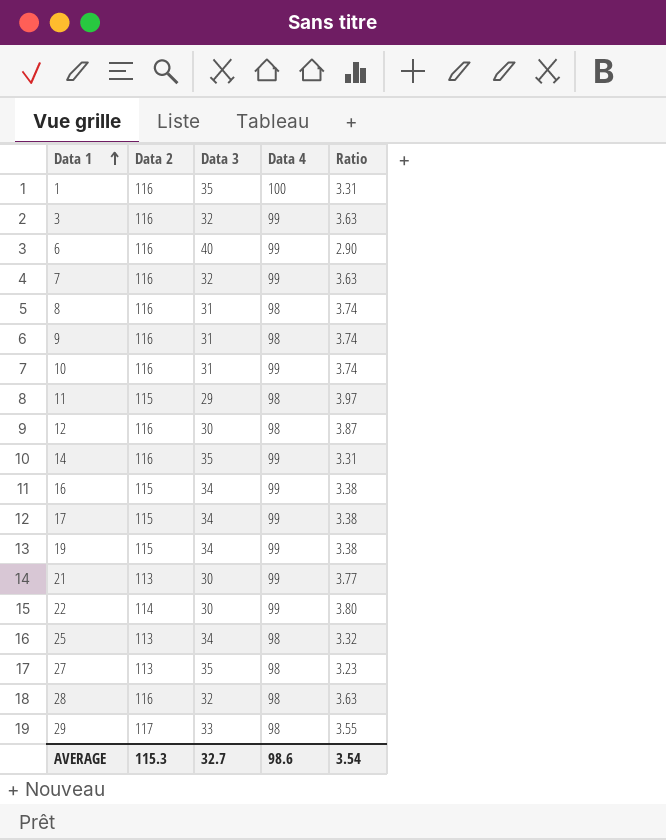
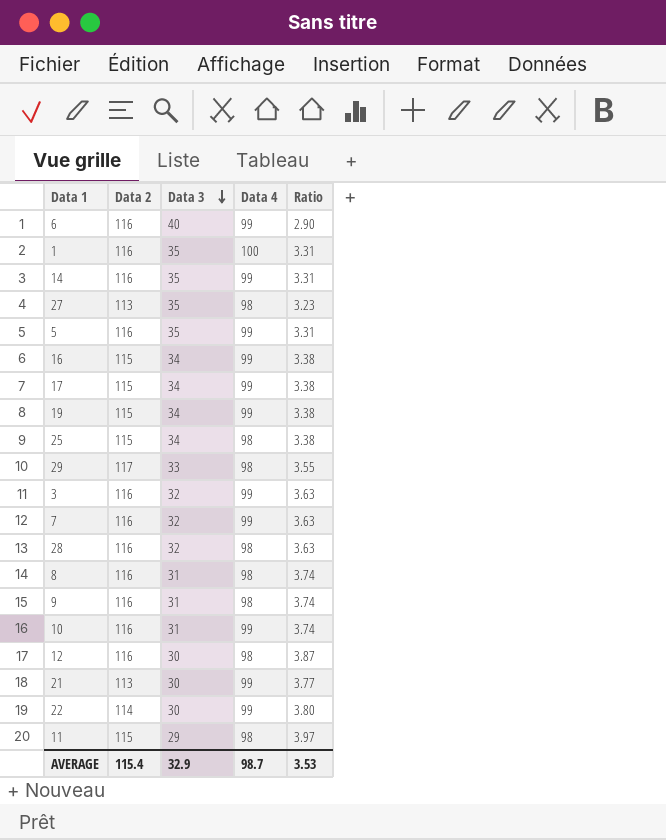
row order: Data 1 ascending -> Data 3 descending
row 5: none -> 116 | 35 | 99 | 3.31
25 | Data 2: 113 -> 115
25 | Ratio: 3.32 -> 3.38
AVERAGE | Data 2: 115.3 -> 115.4
AVERAGE | Data 3: 32.7 -> 32.9
AVERAGE | Data 4: 98.6 -> 98.7
AVERAGE | Ratio: 3.54 -> 3.53

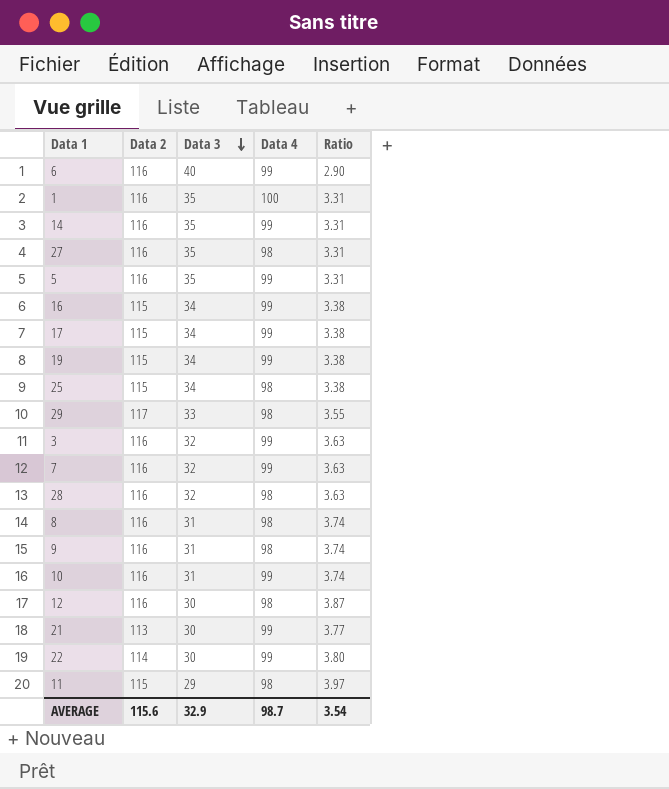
27 | Data 2: 113 -> 116
27 | Ratio: 3.23 -> 3.31
AVERAGE | Data 2: 115.4 -> 115.6
AVERAGE | Ratio: 3.53 -> 3.54

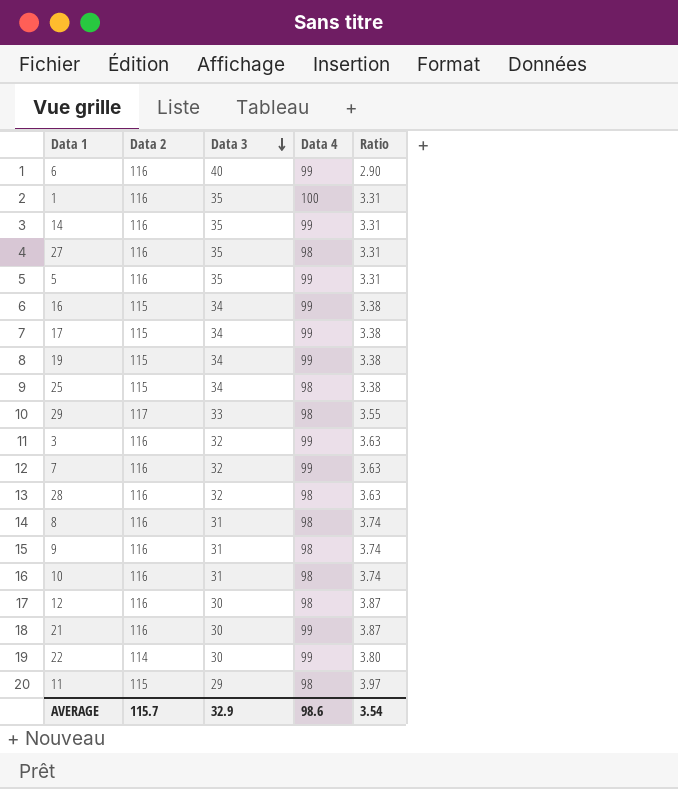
10 | Data 4: 99 -> 98
21 | Data 2: 113 -> 116
21 | Ratio: 3.77 -> 3.87
AVERAGE | Data 2: 115.6 -> 115.7
AVERAGE | Data 4: 98.7 -> 98.6

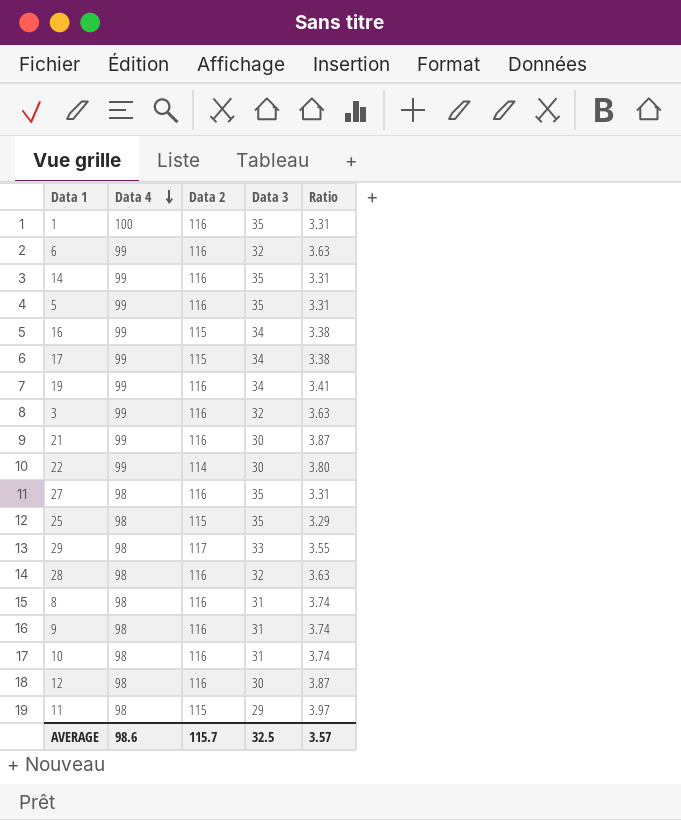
row order: Data 3 descending -> Data 4 descending
column Data 4 | position: 4 -> 2
row 7: 116 | 32 | 99 | 3.63 -> none
6 | Data 3: 40 -> 32
6 | Ratio: 2.90 -> 3.63
19 | Data 2: 115 -> 116
19 | Ratio: 3.38 -> 3.41
25 | Data 3: 34 -> 35
25 | Ratio: 3.38 -> 3.29
AVERAGE | Data 3: 32.9 -> 32.5
AVERAGE | Ratio: 3.54 -> 3.57

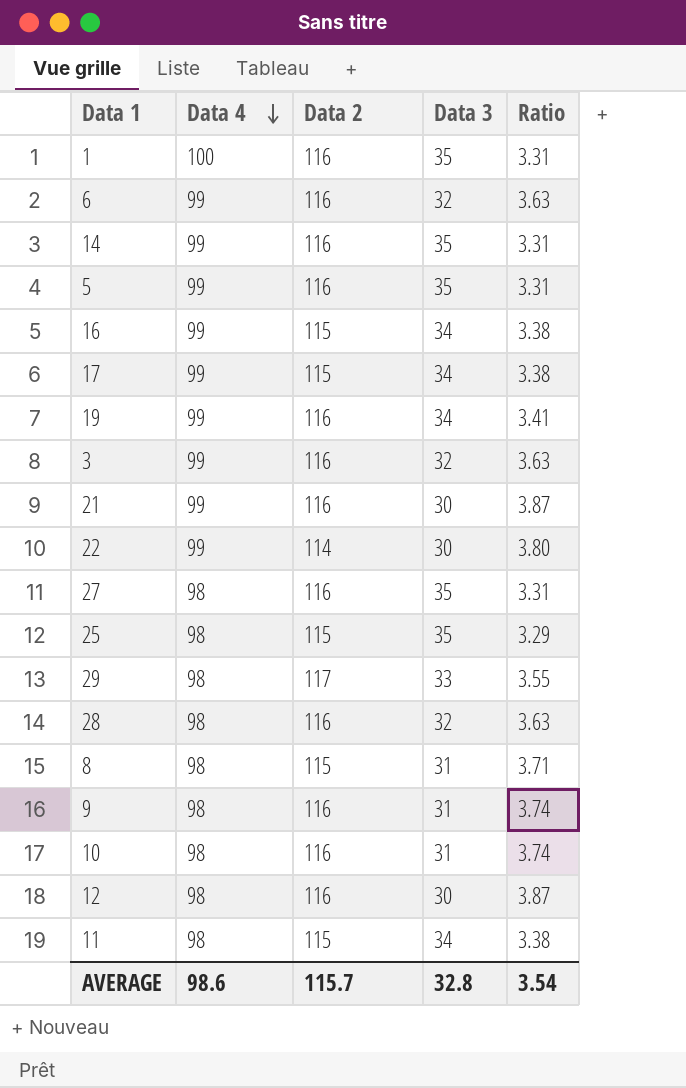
8 | Data 2: 116 -> 115
8 | Ratio: 3.74 -> 3.71
11 | Data 3: 29 -> 34
11 | Ratio: 3.97 -> 3.38
AVERAGE | Data 3: 32.5 -> 32.8
AVERAGE | Ratio: 3.57 -> 3.54

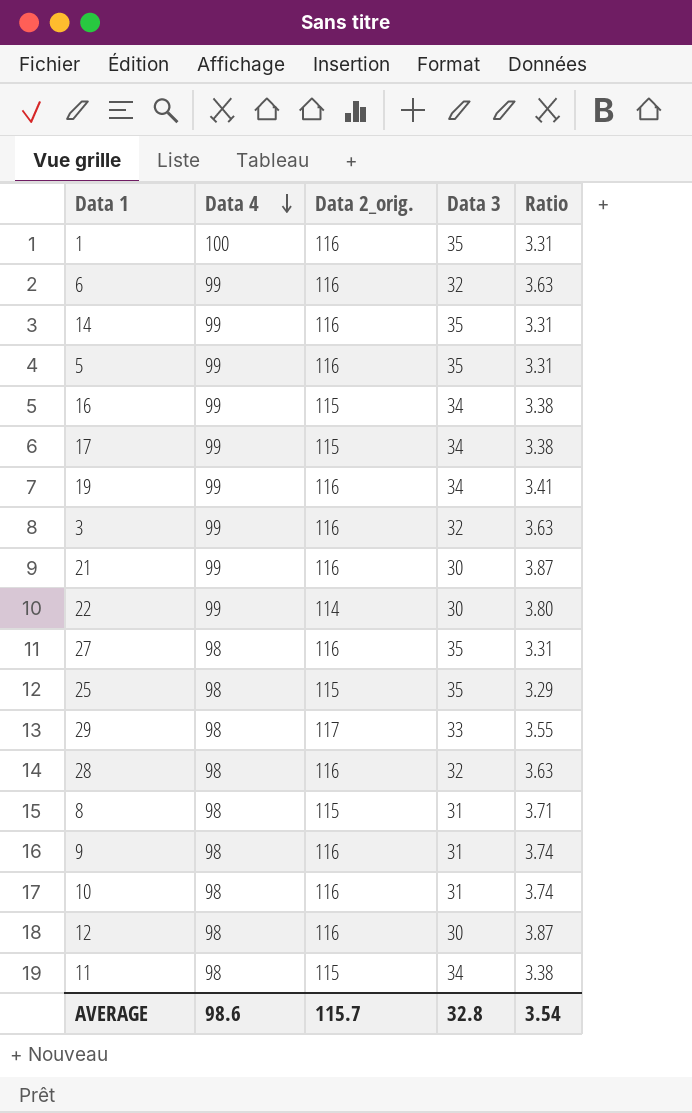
column name: Data 2 -> Data 2_orig.

